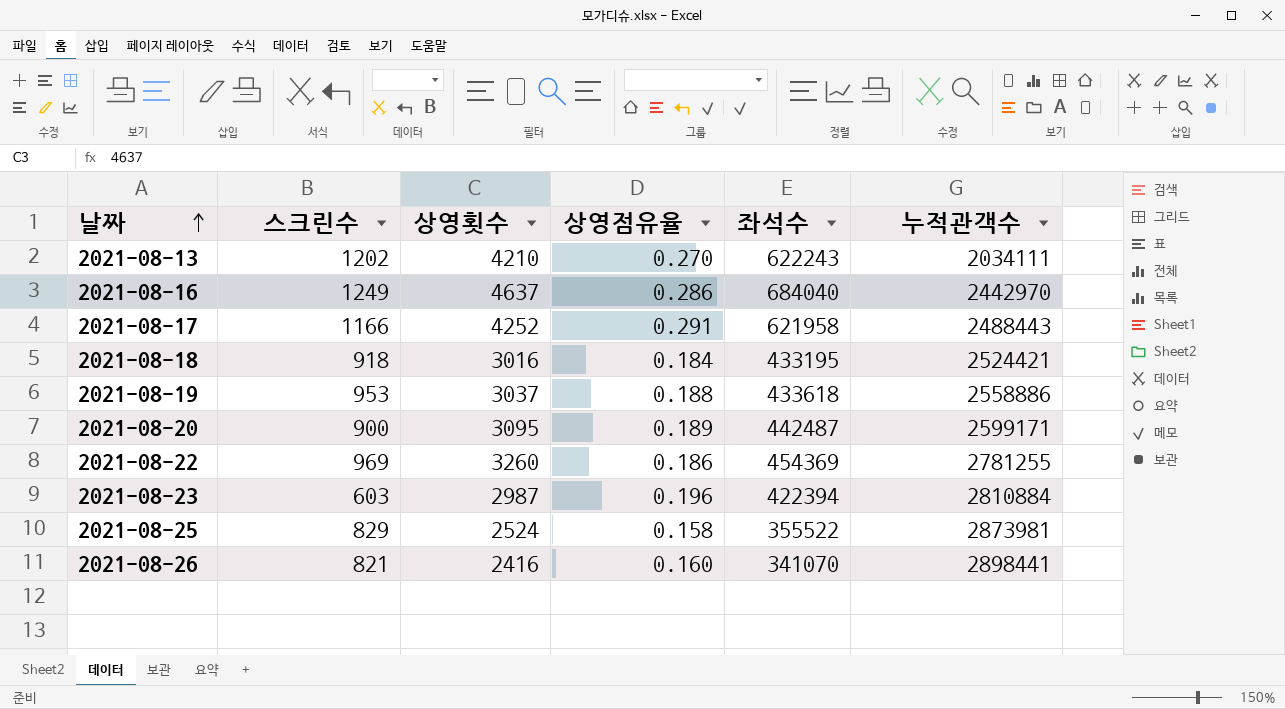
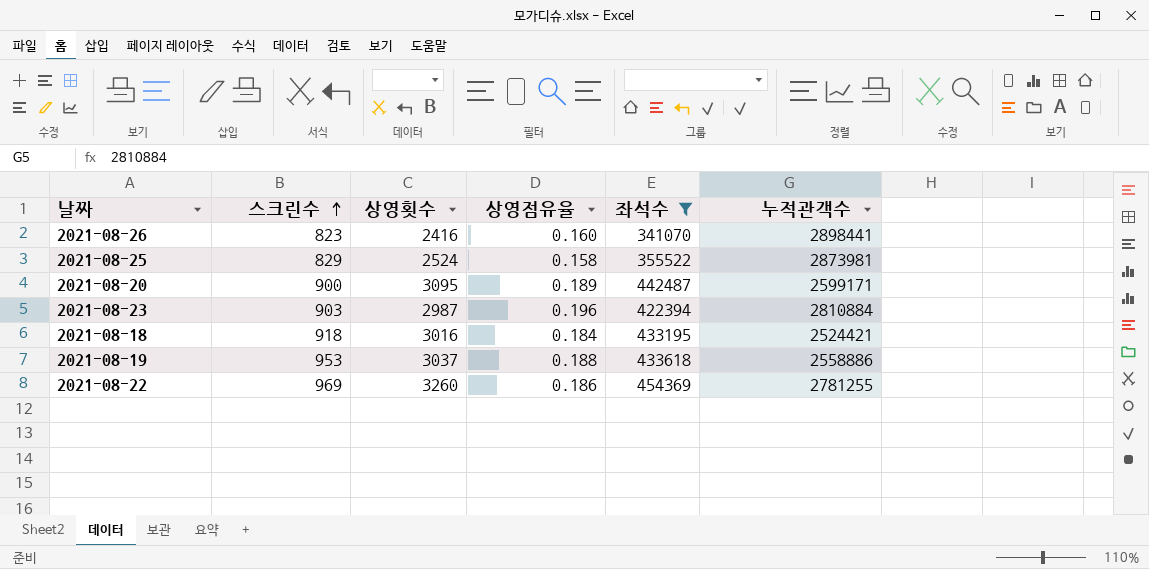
filter: none -> 좌석수 <= 454369
row order: 날짜 ascending -> 스크린수 ascending
2021-08-26 | 스크린수: 821 -> 823
2021-08-23 | 스크린수: 603 -> 903

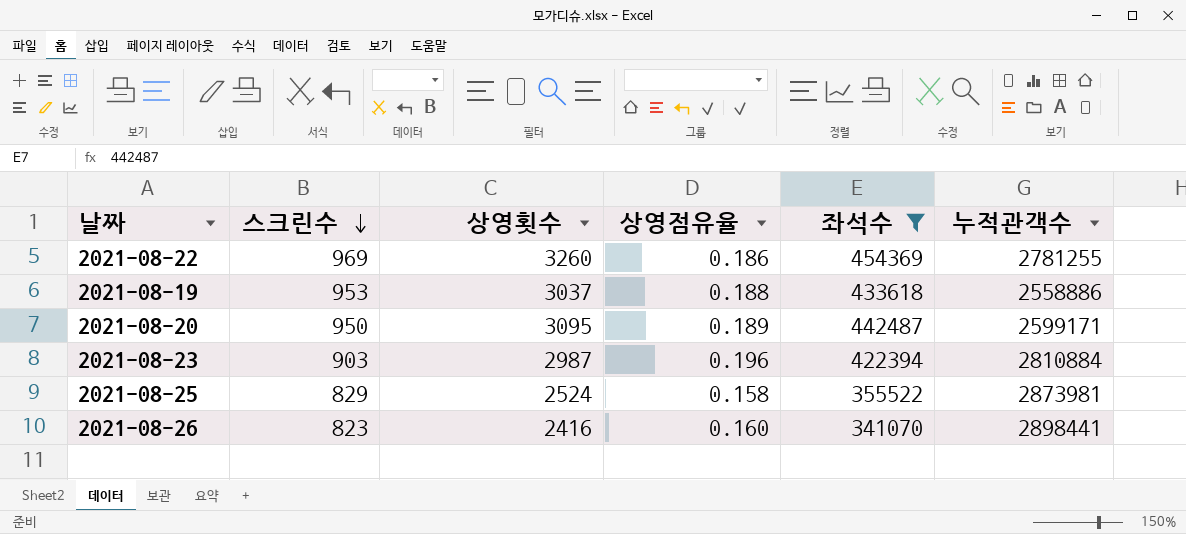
row order: 스크린수 ascending -> 스크린수 descending
row 2021-08-18: 918 | 3016 | 0.184 | 433195 | 2524421 -> none
2021-08-20 | 스크린수: 900 -> 950

